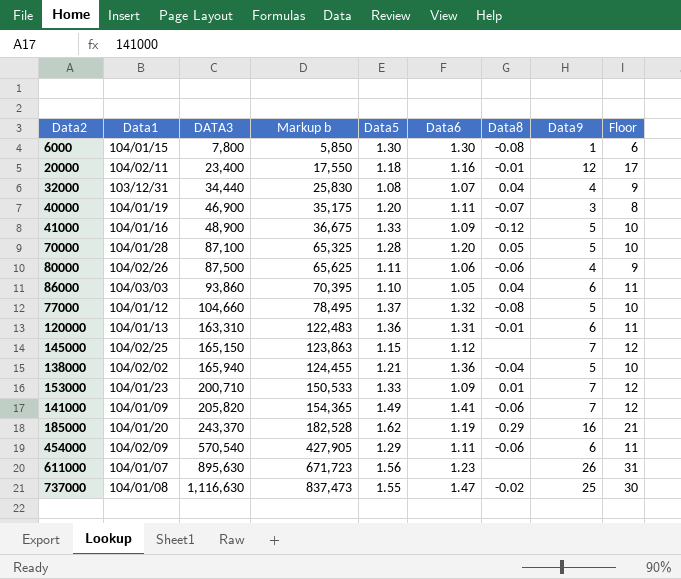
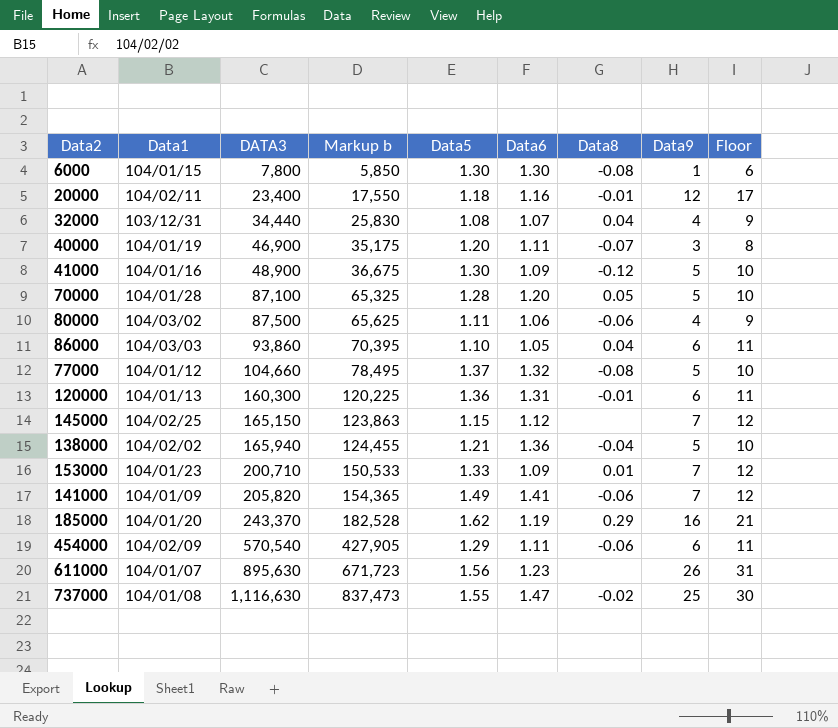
41000 | Data5: 1.33 -> 1.30
80000 | Data1: 104/02/26 -> 104/03/02
120000 | DATA3: 163,310 -> 160,300
120000 | Markup b: 122,483 -> 120,225

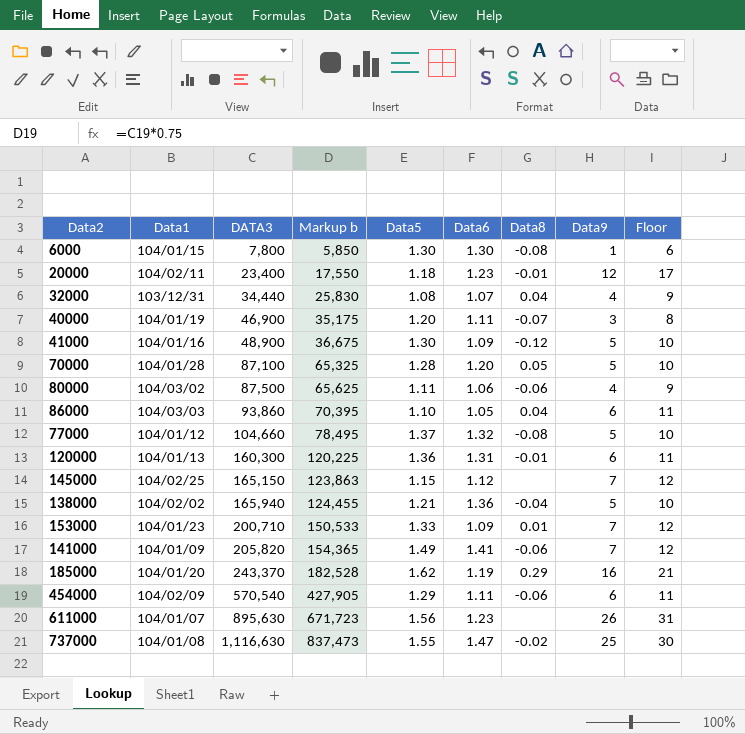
20000 | Data6: 1.16 -> 1.23

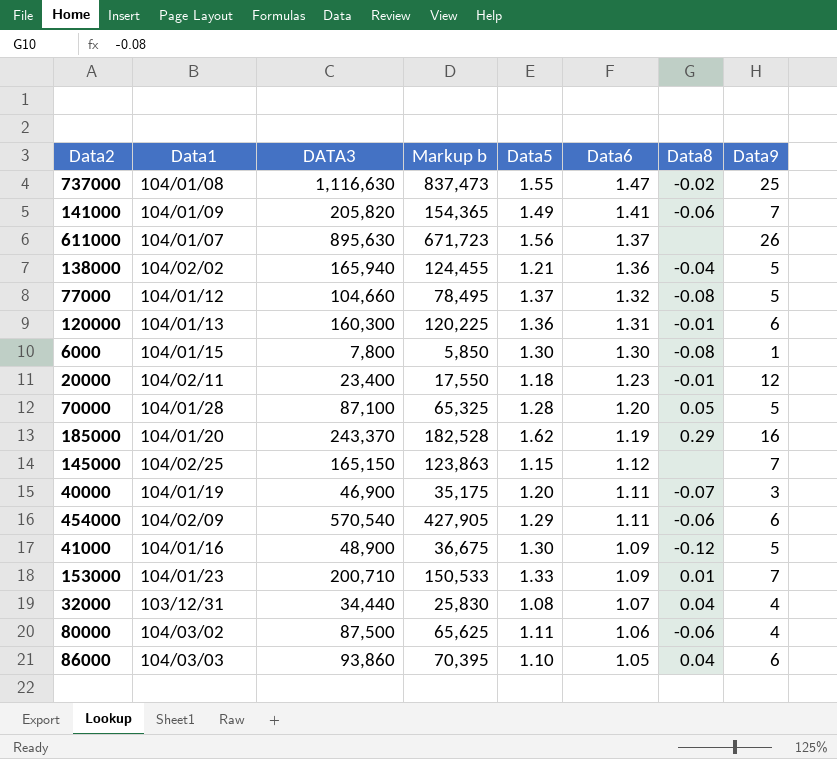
row order: DATA3 ascending -> Data6 descending
column Floor | formula: [Data9] + 5 -> none
611000 | Data6: 1.23 -> 1.37

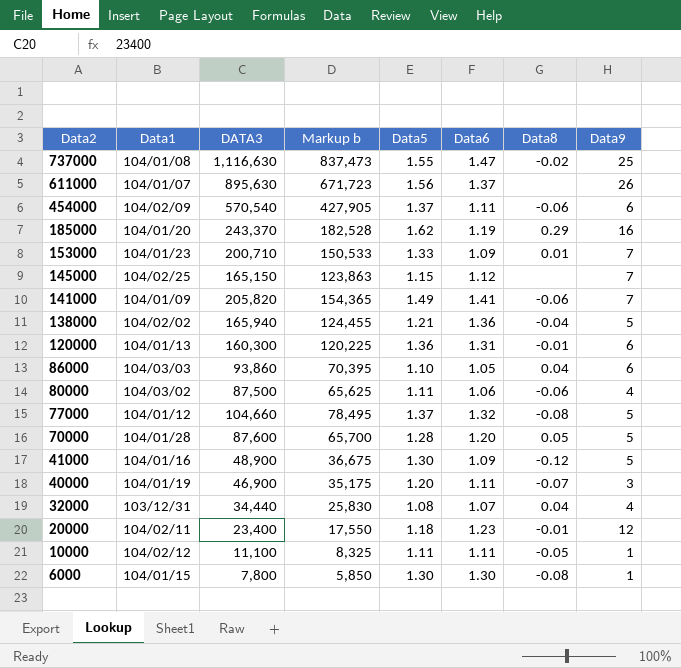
row order: Data6 descending -> Data2 descending
454000 | Data5: 1.29 -> 1.37
70000 | DATA3: 87,100 -> 87,600
70000 | Markup b: 65,325 -> 65,700
row 10000: none -> 104/02/12 | 11,100 | 8,325 | 1.11 | 1.11 | -0.05 | 1

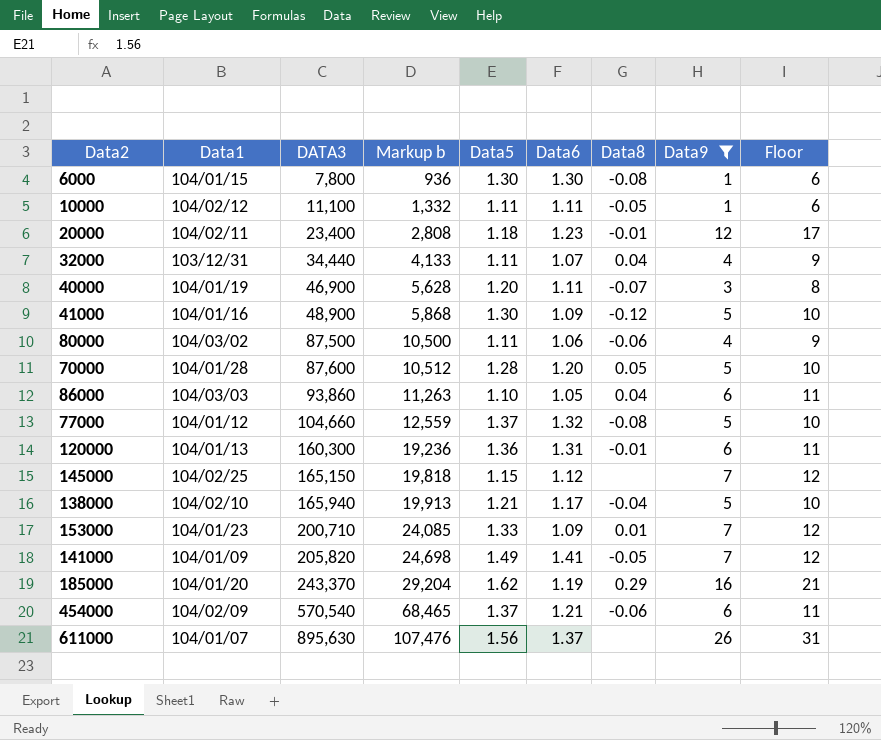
filter: none -> Data9 != 25
row order: Data2 descending -> DATA3 ascending
column Markup b | formula: [DATA3] * 0.75 -> [DATA3] * 0.12
column Floor | formula: none -> [Data9] + 5
32000 | Data5: 1.08 -> 1.11
138000 | Data1: 104/02/02 -> 104/02/10
138000 | Data6: 1.36 -> 1.17
141000 | Data8: -0.06 -> -0.05
454000 | Data6: 1.11 -> 1.21

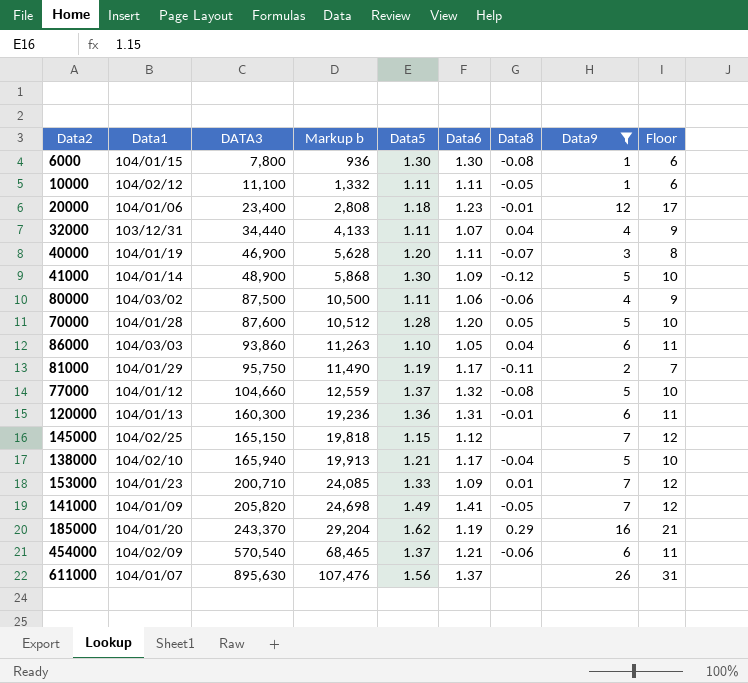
20000 | Data1: 104/02/11 -> 104/01/06
41000 | Data1: 104/01/16 -> 104/01/14
row 81000: none -> 104/01/29 | 95,750 | 11,490 | 1.19 | 1.17 | -0.11 | 2 | 7

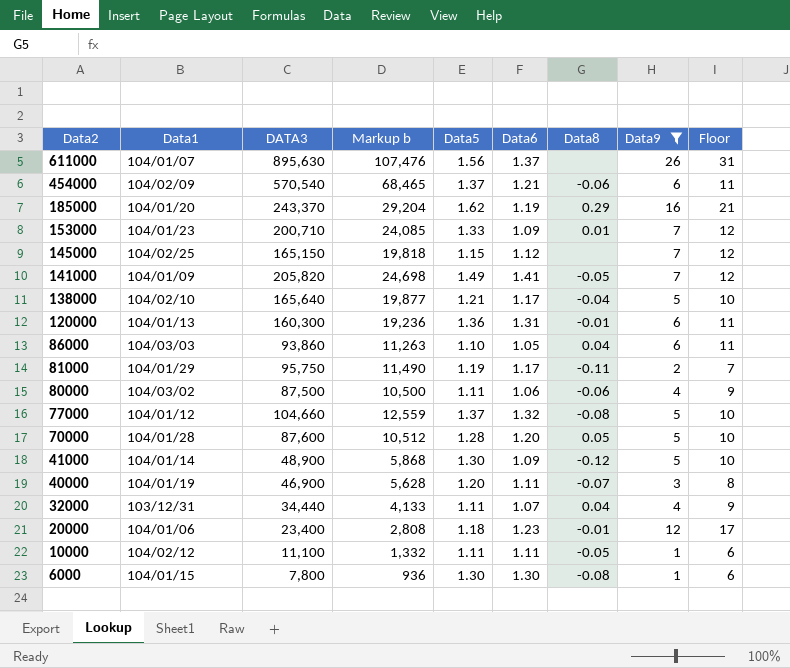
row order: DATA3 ascending -> Data2 descending
138000 | DATA3: 165,940 -> 165,640
138000 | Markup b: 19,913 -> 19,877

